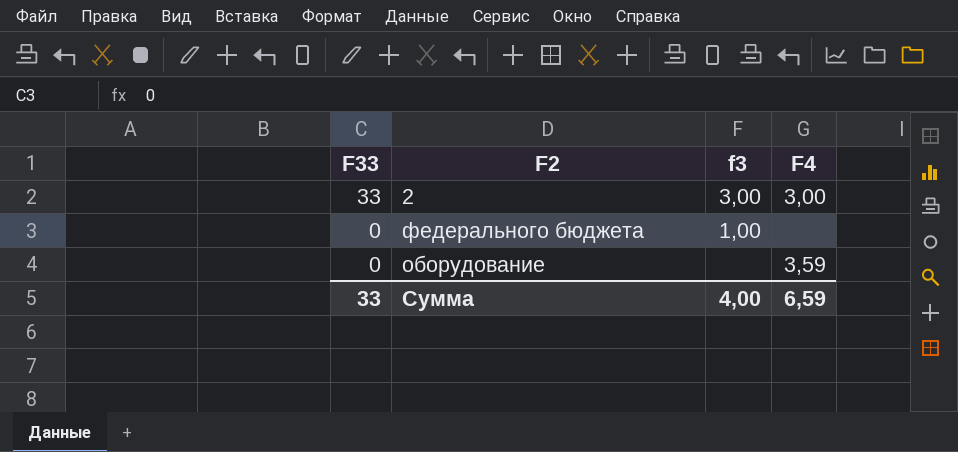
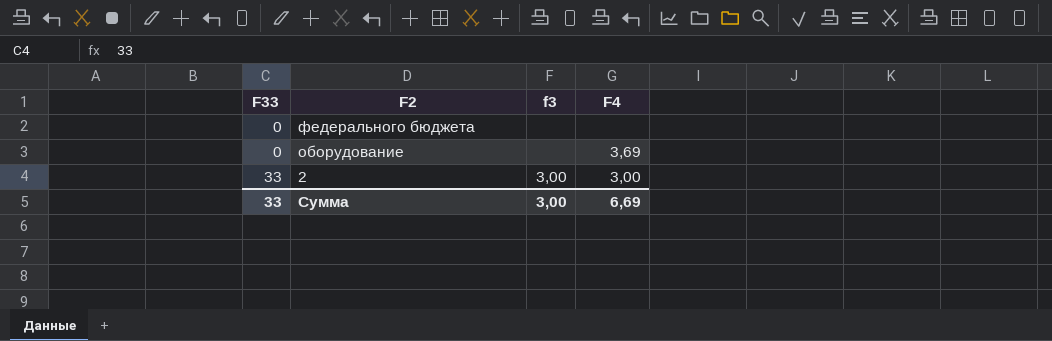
row order: F33 descending -> F33 ascending
федерального бюджета | f3: 1,00 -> none
оборудование | F4: 3,59 -> 3,69
Сумма | f3: 4,00 -> 3,00
Сумма | F4: 6,59 -> 6,69

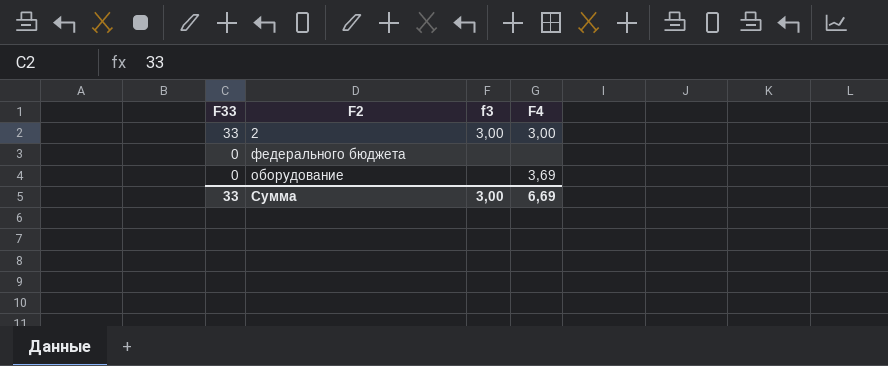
row order: F33 ascending -> F33 descending

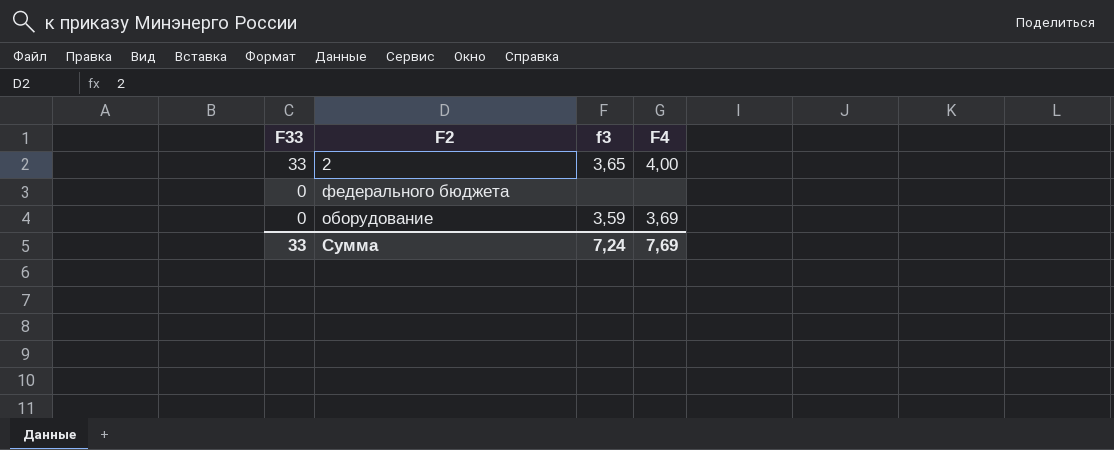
2 | f3: 3,00 -> 3,65
2 | F4: 3,00 -> 4,00
оборудование | f3: none -> 3,59
Сумма | f3: 3,00 -> 7,24
Сумма | F4: 6,69 -> 7,69

